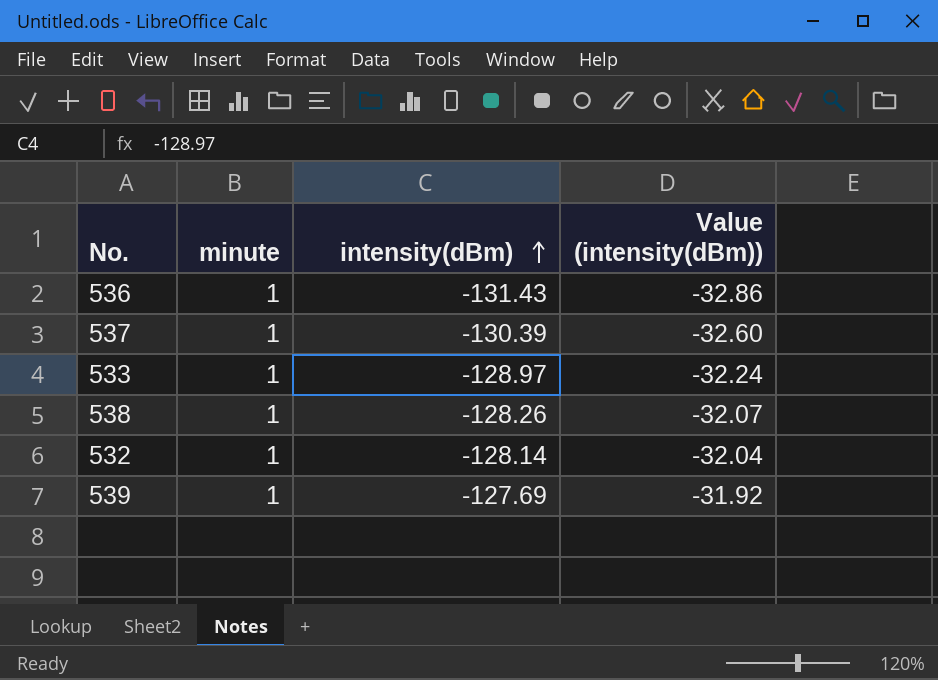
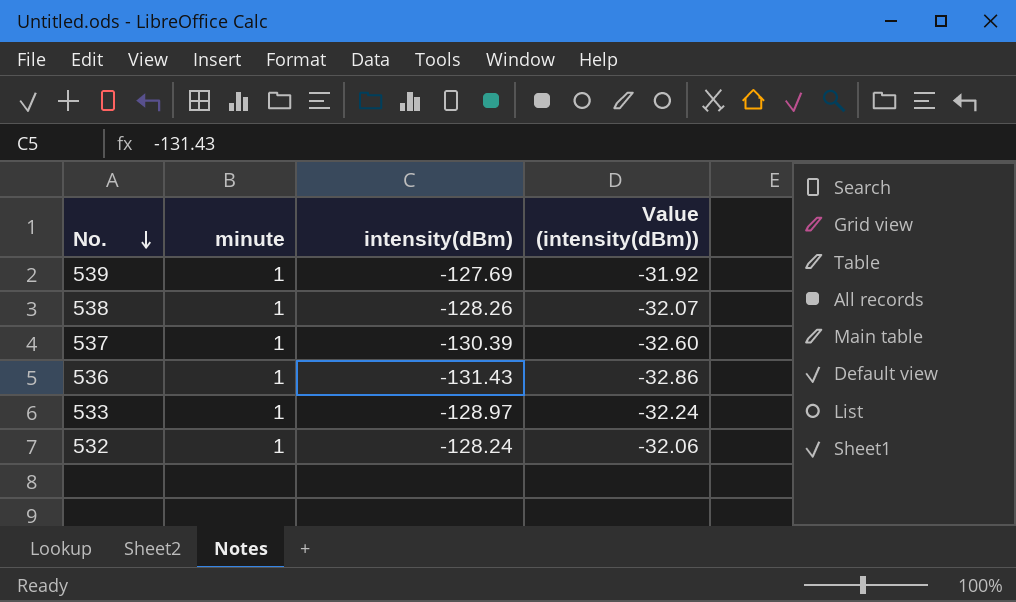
row order: intensity(dBm) ascending -> No. descending
532 | intensity(dBm): -128.14 -> -128.24
532 | Value (intensity(dBm)): -32.04 -> -32.06

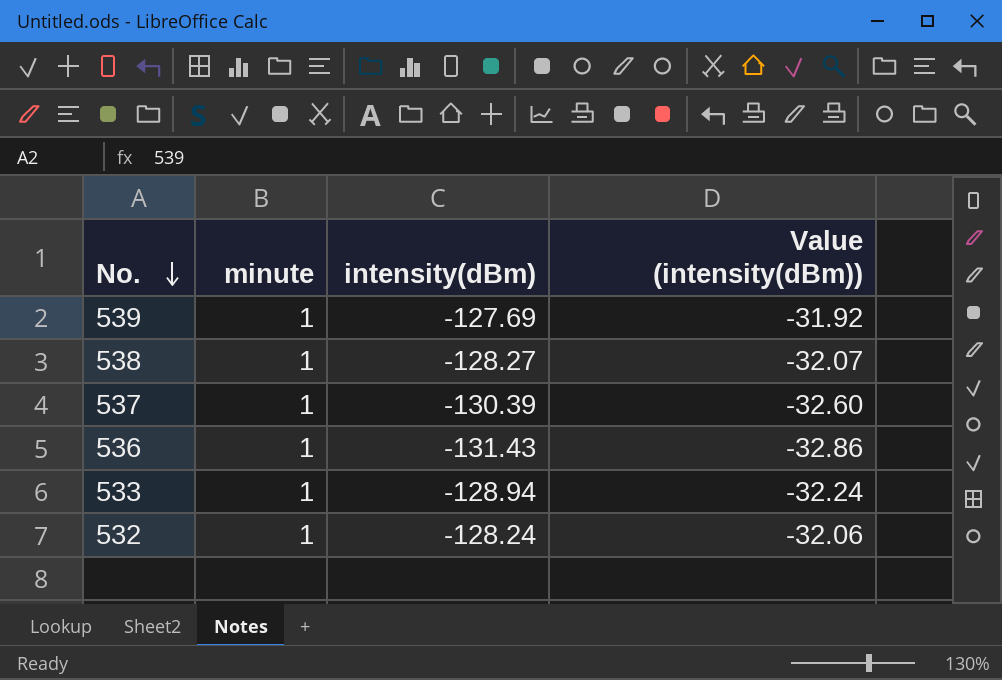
538 | intensity(dBm): -128.26 -> -128.27
533 | intensity(dBm): -128.97 -> -128.94

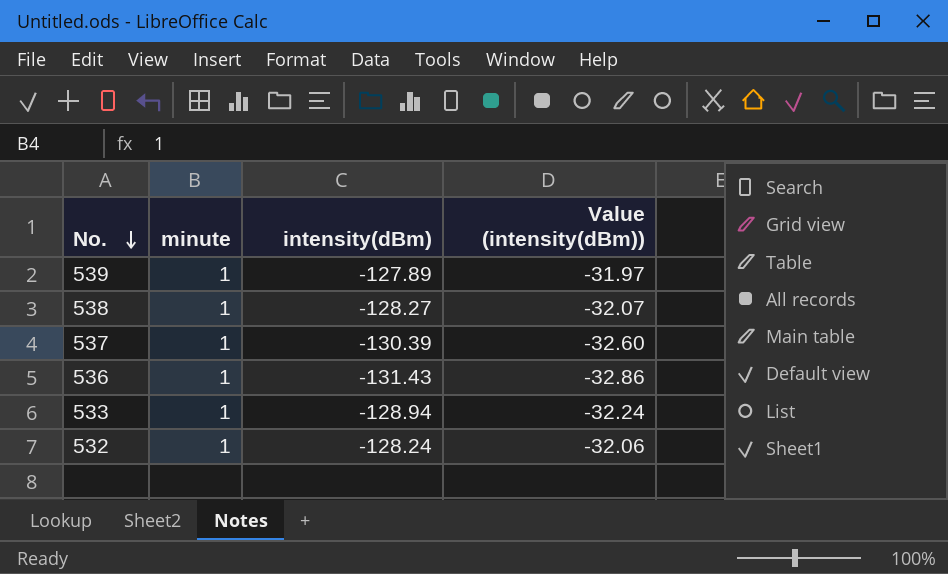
539 | intensity(dBm): -127.69 -> -127.89
539 | Value (intensity(dBm)): -31.92 -> -31.97

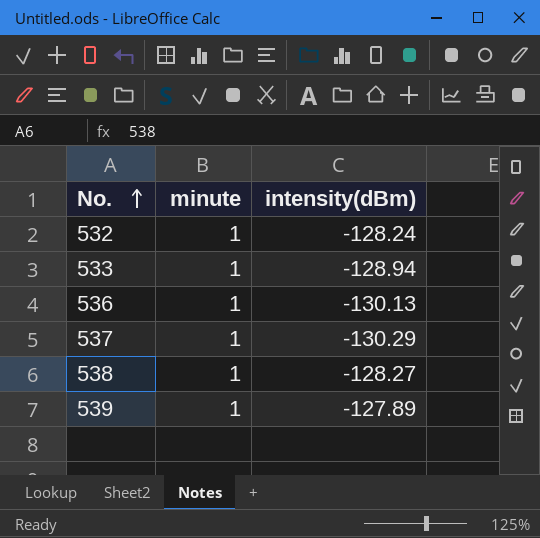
row order: No. descending -> No. ascending
column Value (intensity(dBm)) | formula: [intensity(dBm)] * 0.25 -> none
536 | intensity(dBm): -131.43 -> -130.13
537 | intensity(dBm): -130.39 -> -130.29

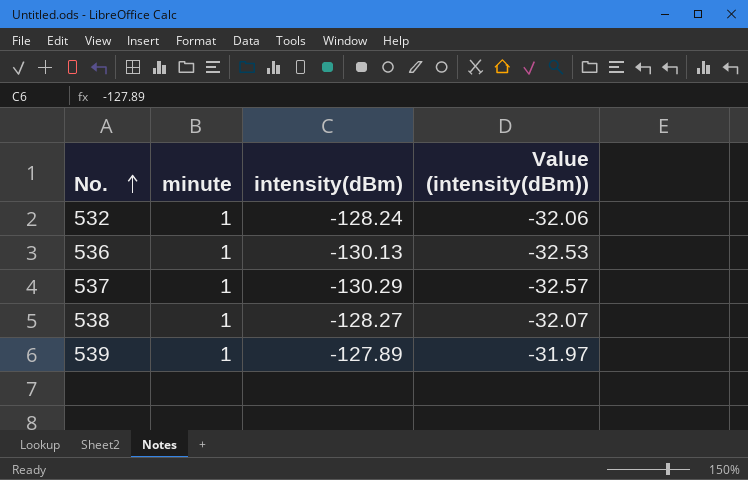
column Value (intensity(dBm)) | formula: none -> [intensity(dBm)] * 0.25
row 533: 1 | -128.94 -> none

